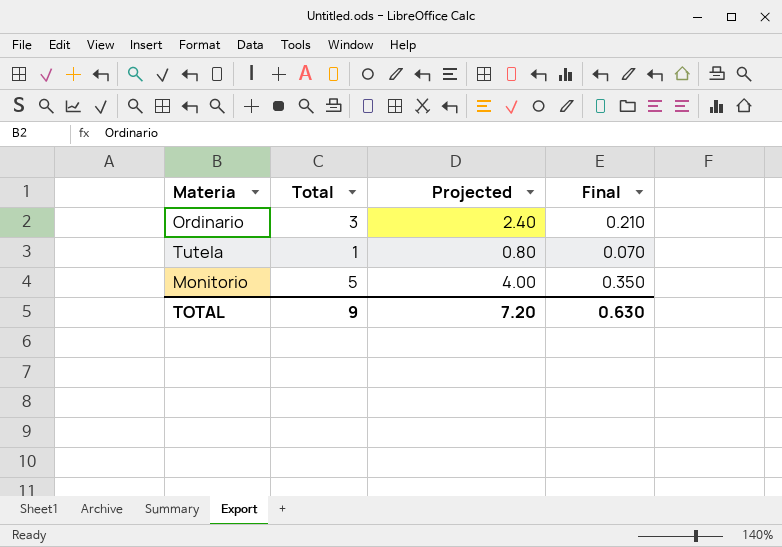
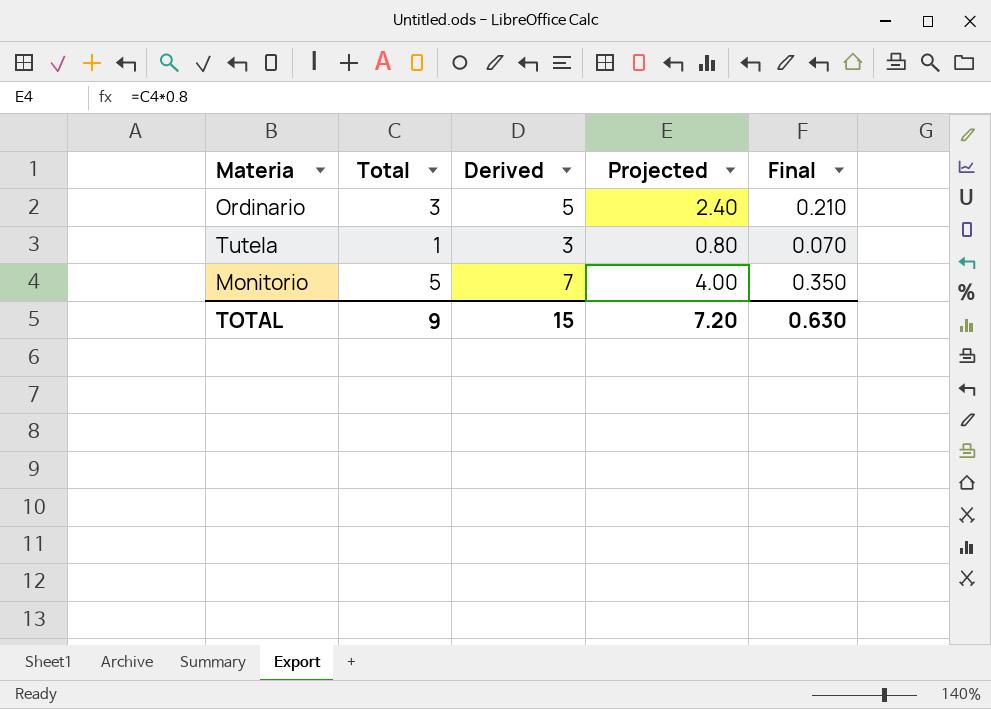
column Derived | formula: none -> [Total] + 2

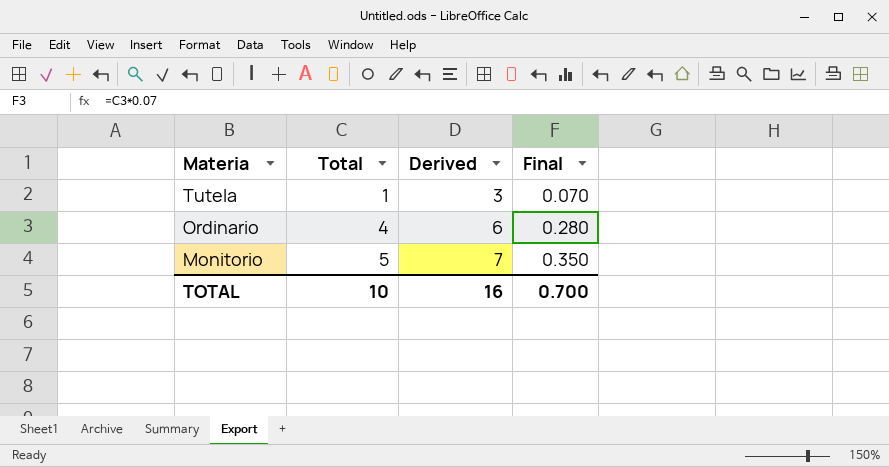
row order: none -> Materia descending
column Projected | formula: [Total] * 0.8 -> none
Ordinario | Total: 3 -> 4
Ordinario | Derived: 5 -> 6
Ordinario | Final: 0.210 -> 0.280
TOTAL | Total: 9 -> 10
TOTAL | Derived: 15 -> 16
TOTAL | Final: 0.630 -> 0.700

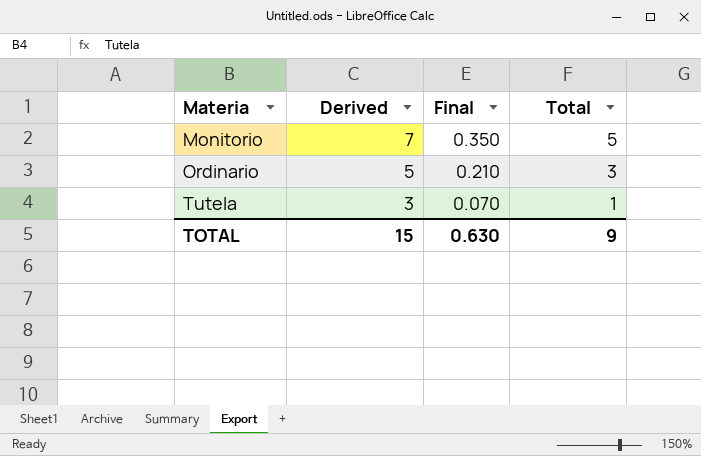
row order: Materia descending -> Materia ascending
column Total | position: 2 -> 4
Ordinario | Derived: 6 -> 5
Ordinario | Final: 0.280 -> 0.210
Ordinario | Total: 4 -> 3
TOTAL | Derived: 16 -> 15
TOTAL | Final: 0.700 -> 0.630
TOTAL | Total: 10 -> 9

